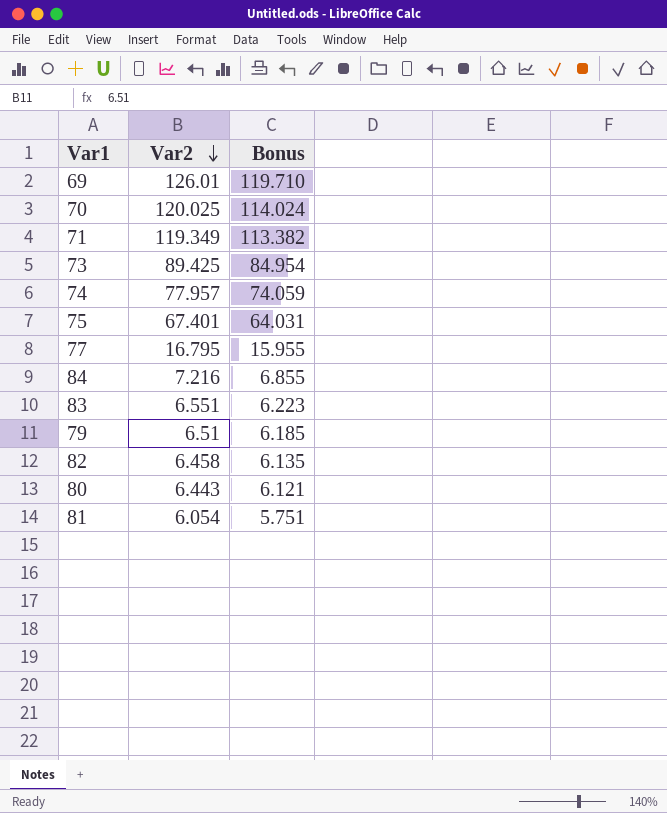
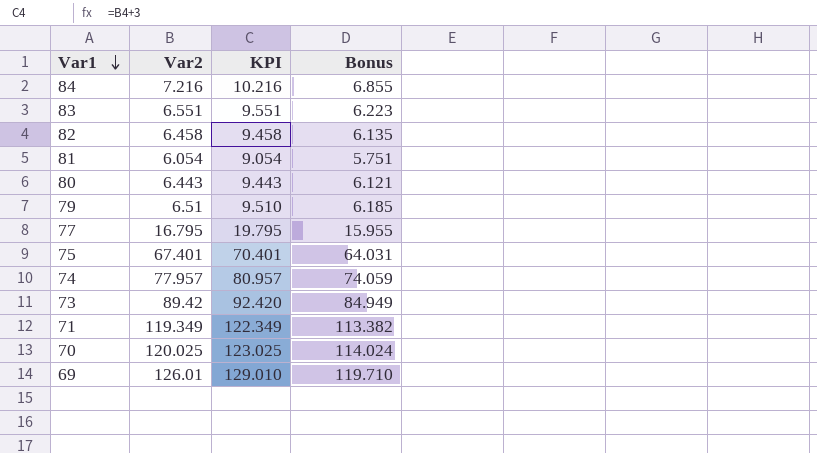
row order: Var2 descending -> Var1 descending
column KPI | formula: none -> [Var2] + 3
73 | Var2: 89.425 -> 89.42
73 | Bonus: 84.954 -> 84.949

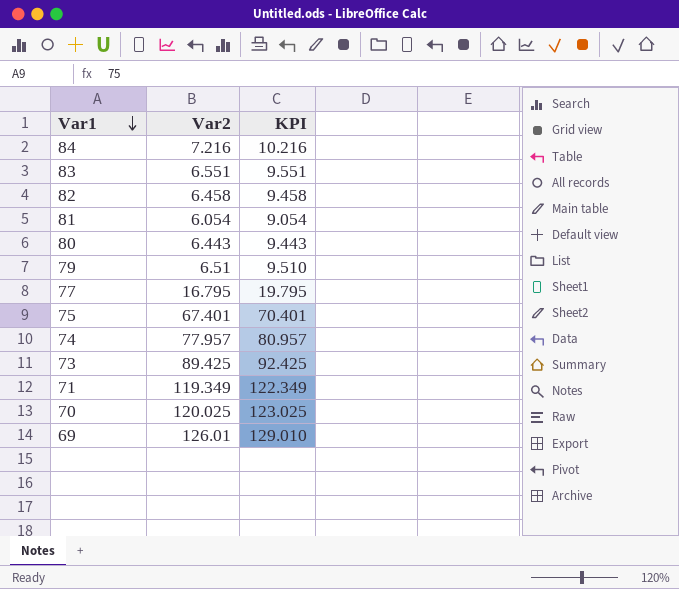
column Bonus | formula: [Var2] * 0.95 -> none
73 | Var2: 89.42 -> 89.425
73 | KPI: 92.420 -> 92.425

